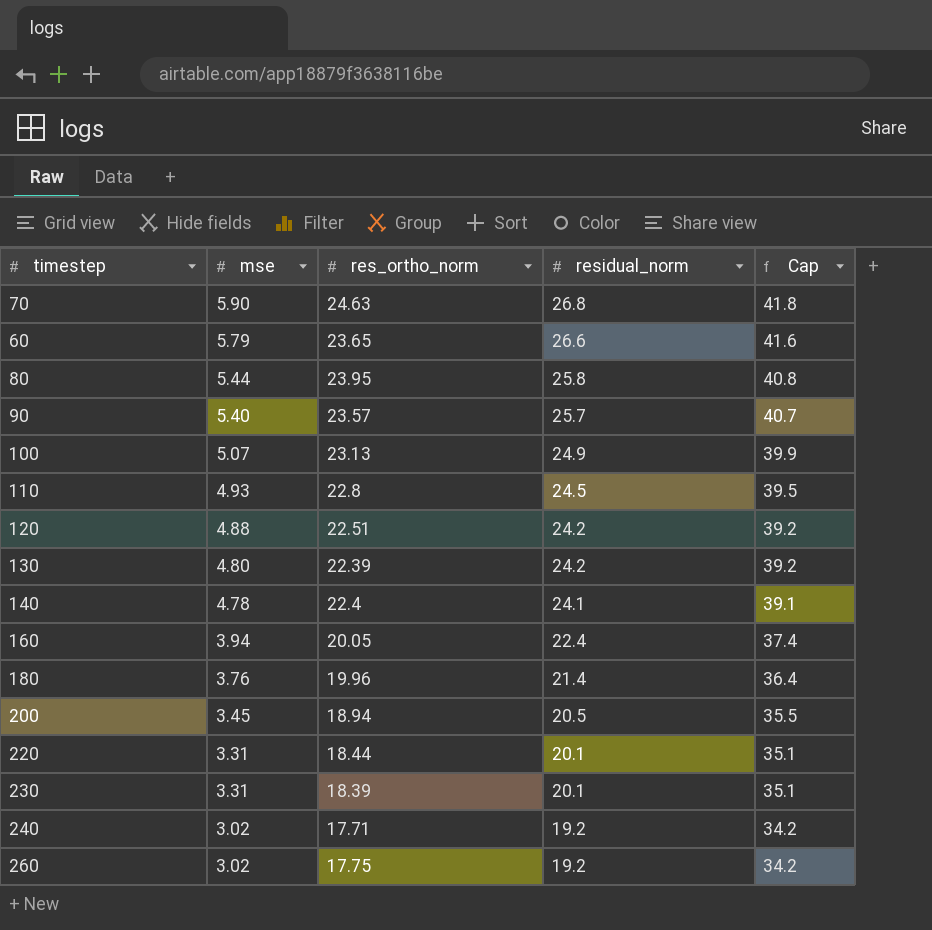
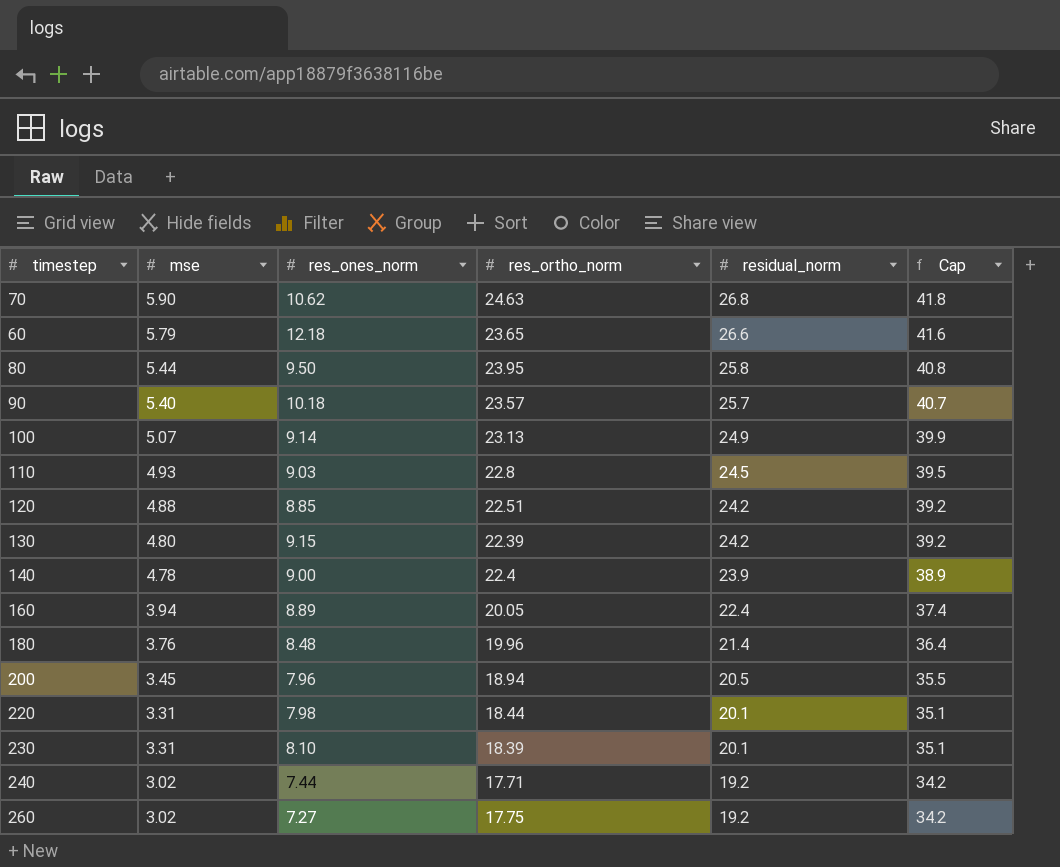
column res_ones_norm | position: none -> 3
140 | residual_norm: 24.1 -> 23.9
140 | Cap: 39.1 -> 38.9

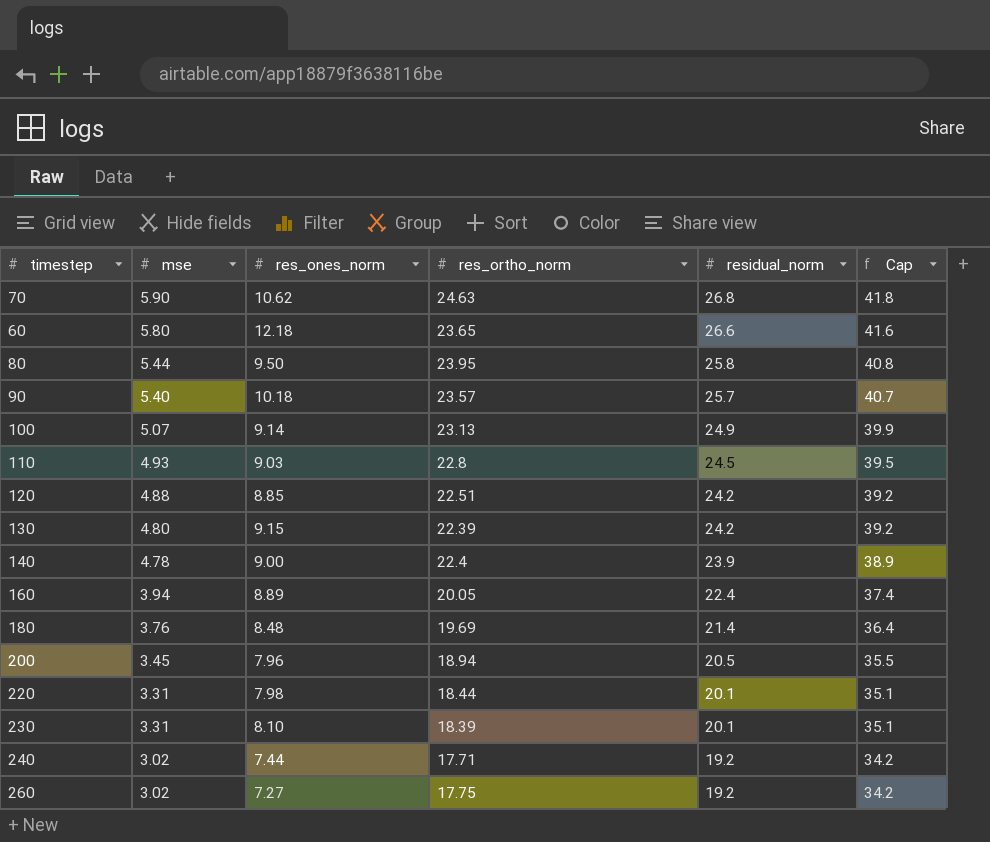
60 | mse: 5.79 -> 5.80
180 | res_ortho_norm: 19.96 -> 19.69

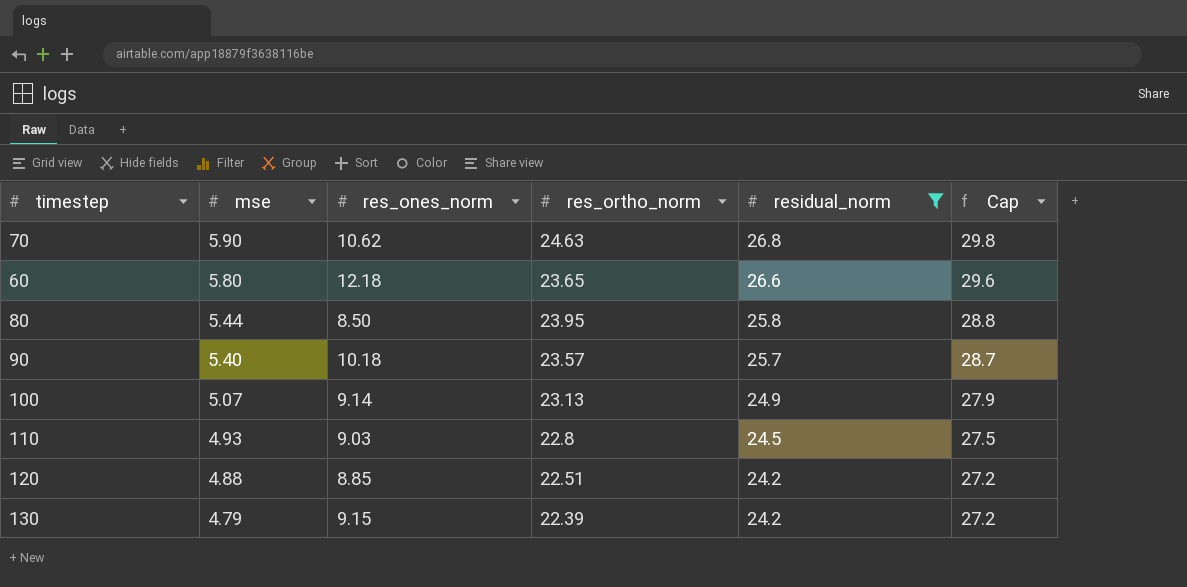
filter: none -> residual_norm >= 24.2
column Cap | formula: [residual_norm] + 15 -> [residual_norm] + 3
80 | res_ones_norm: 9.50 -> 8.50
130 | mse: 4.80 -> 4.79

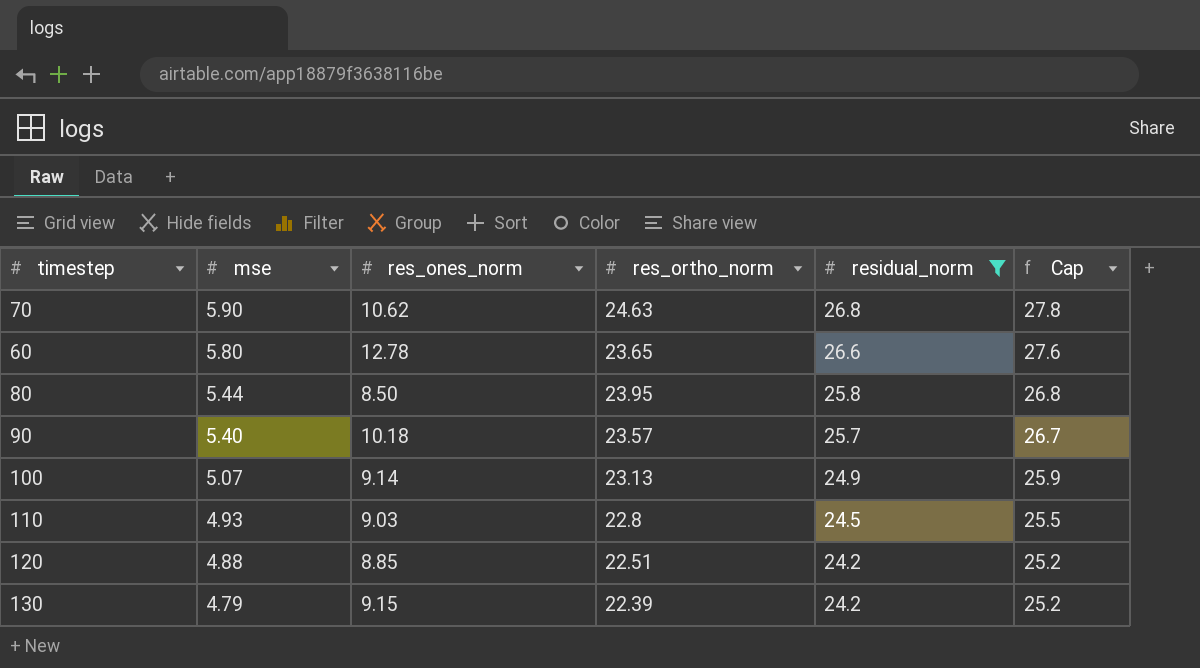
column Cap | formula: [residual_norm] + 3 -> [residual_norm] + 1
60 | res_ones_norm: 12.18 -> 12.78

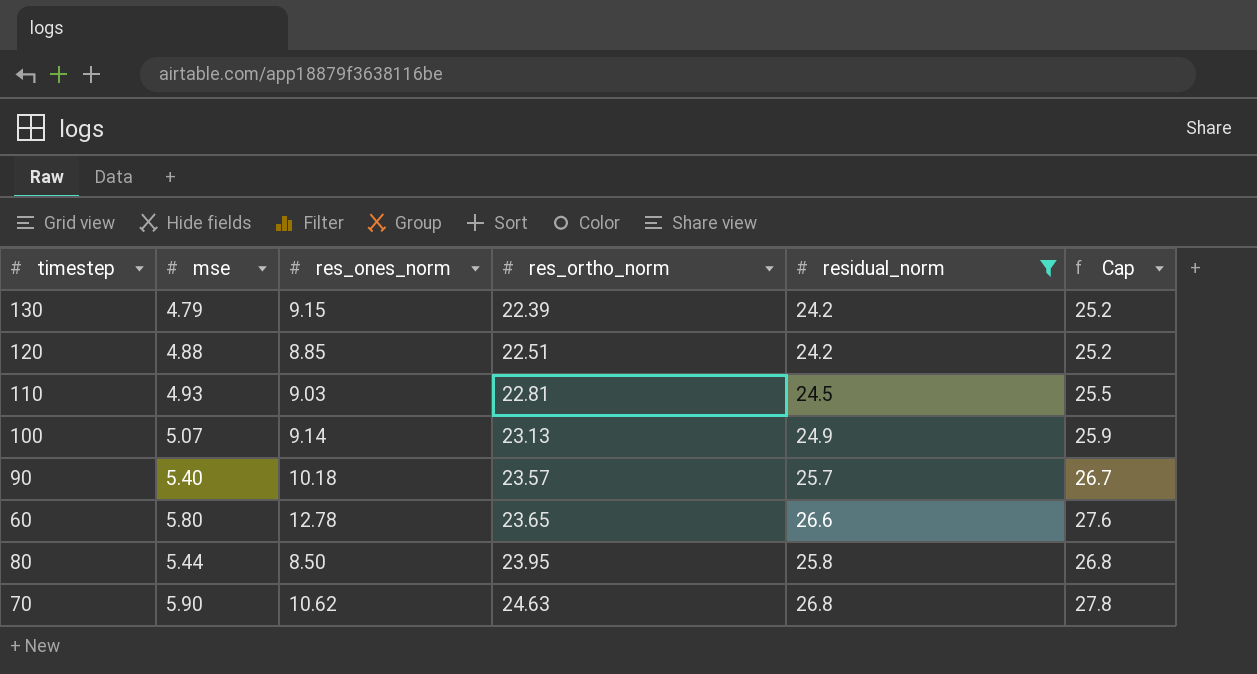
row order: mse descending -> res_ortho_norm ascending
110 | res_ortho_norm: 22.8 -> 22.81

